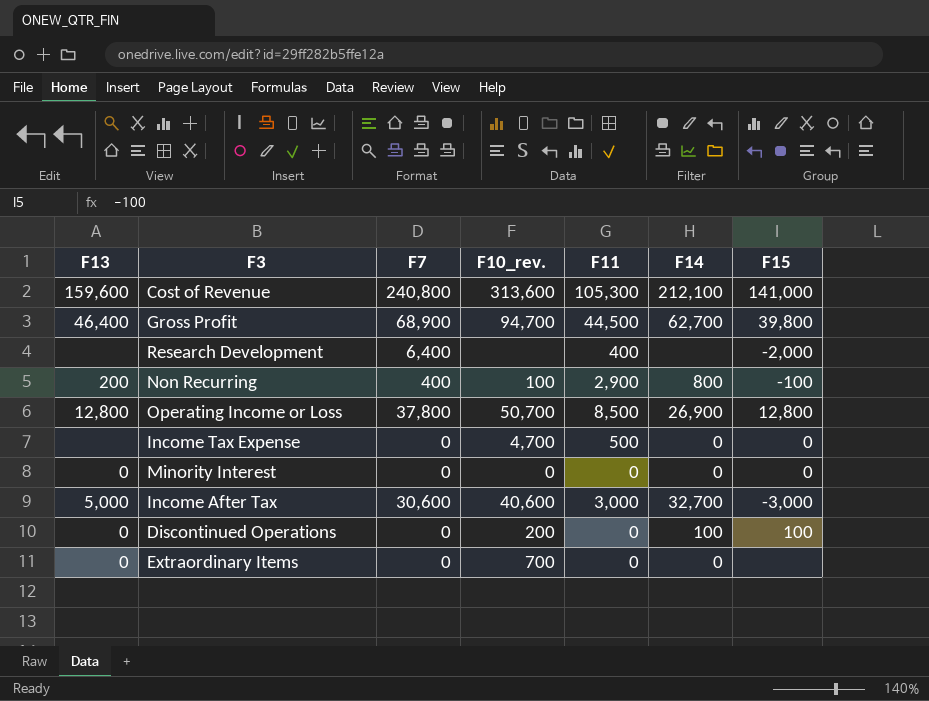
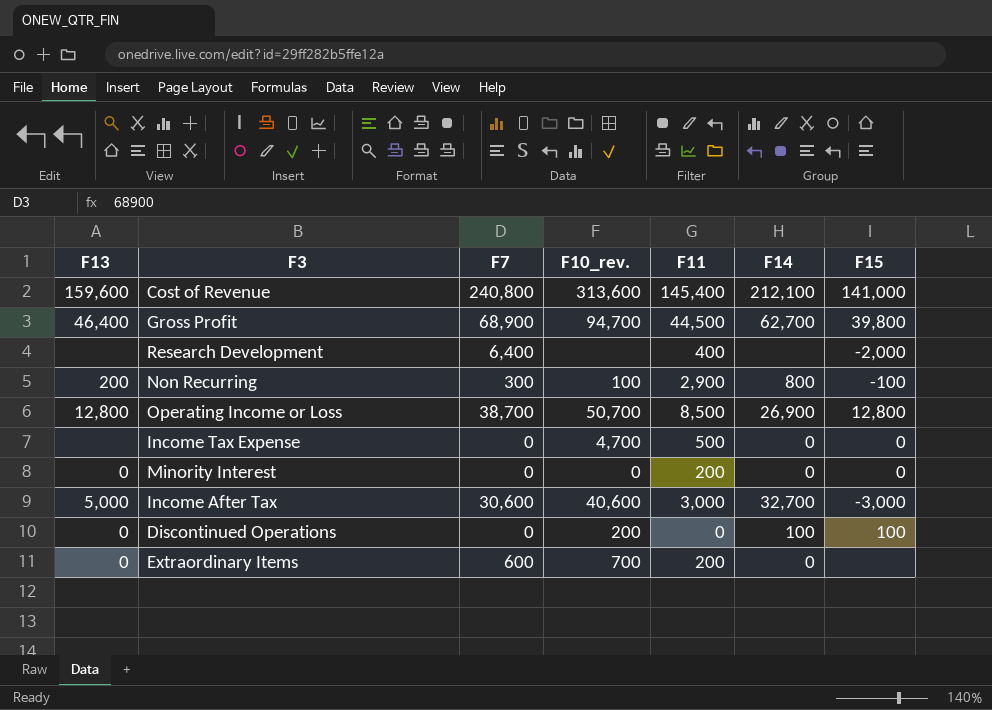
Cost of Revenue | F11: 105,300 -> 145,400
Non Recurring | F7: 400 -> 300
Operating Income or Loss | F7: 37,800 -> 38,700
Minority Interest | F11: 0 -> 200
Extraordinary Items | F7: 0 -> 600
Extraordinary Items | F11: 0 -> 200

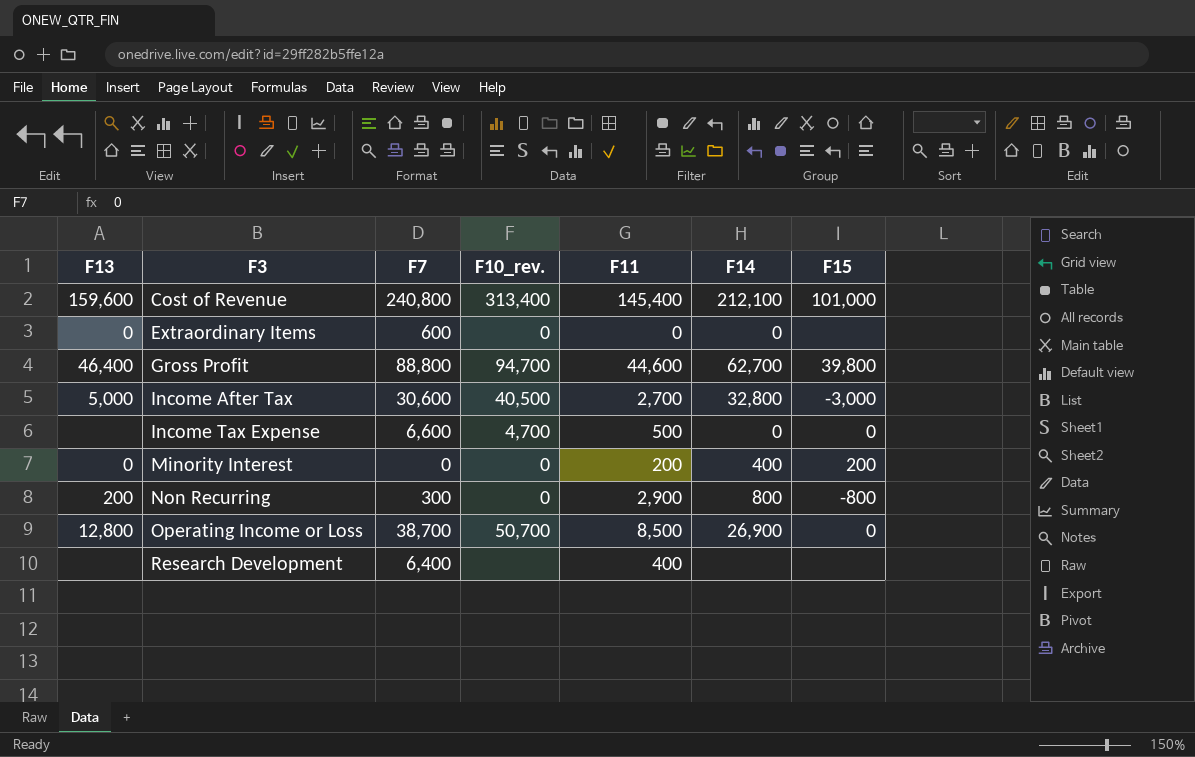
row order: none -> F3 ascending
row Discontinued Operations: 0 | 0 | 200 | 0 | 100 | 100 -> none
Cost of Revenue | F10_rev.: 313,600 -> 313,400
Cost of Revenue | F15: 141,000 -> 101,000
Extraordinary Items | F10_rev.: 700 -> 0
Extraordinary Items | F11: 200 -> 0
Gross Profit | F7: 68,900 -> 88,800
Gross Profit | F11: 44,500 -> 44,600
Income After Tax | F10_rev.: 40,600 -> 40,500
Income After Tax | F11: 3,000 -> 2,700
Income After Tax | F14: 32,700 -> 32,800
Income Tax Expense | F7: 0 -> 6,600
Minority Interest | F14: 0 -> 400
Minority Interest | F15: 0 -> 200
Non Recurring | F10_rev.: 100 -> 0
Non Recurring | F15: -100 -> -800
Operating Income or Loss | F15: 12,800 -> 0
Research Development | F15: -2,000 -> none

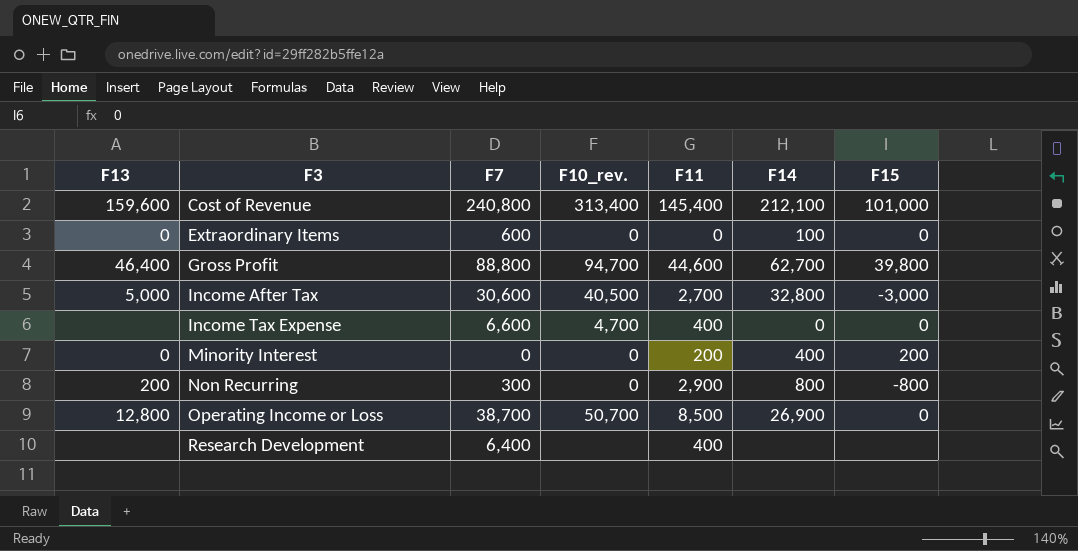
Extraordinary Items | F14: 0 -> 100
Extraordinary Items | F15: none -> 0
Income Tax Expense | F11: 500 -> 400

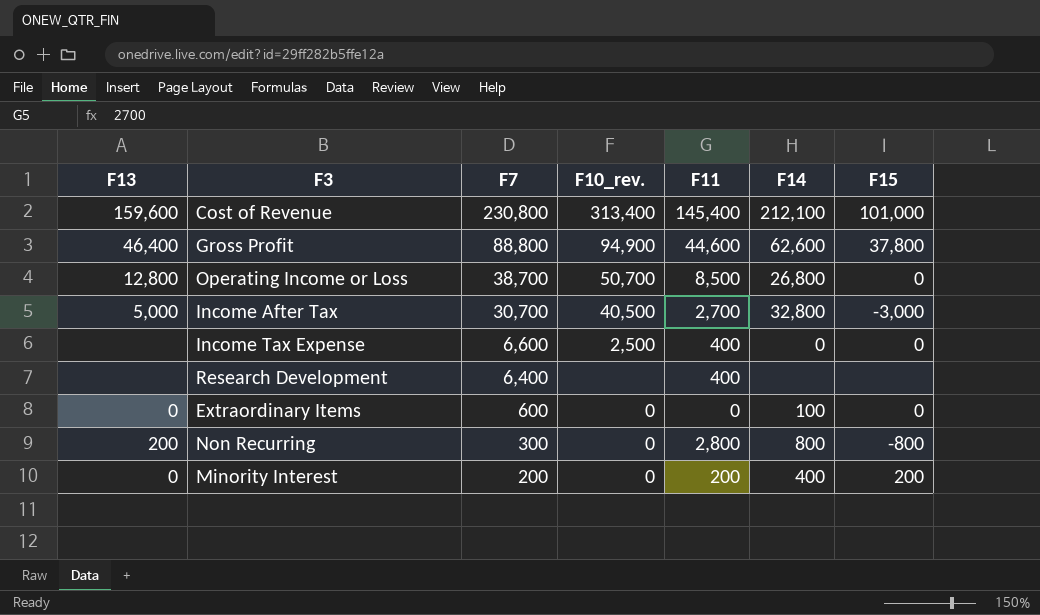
row order: F3 ascending -> F7 descending
Cost of Revenue | F7: 240,800 -> 230,800
Gross Profit | F10_rev.: 94,700 -> 94,900
Gross Profit | F14: 62,700 -> 62,600
Gross Profit | F15: 39,800 -> 37,800
Operating Income or Loss | F14: 26,900 -> 26,800
Income After Tax | F7: 30,600 -> 30,700
Income Tax Expense | F10_rev.: 4,700 -> 2,500
Non Recurring | F11: 2,900 -> 2,800
Minority Interest | F7: 0 -> 200

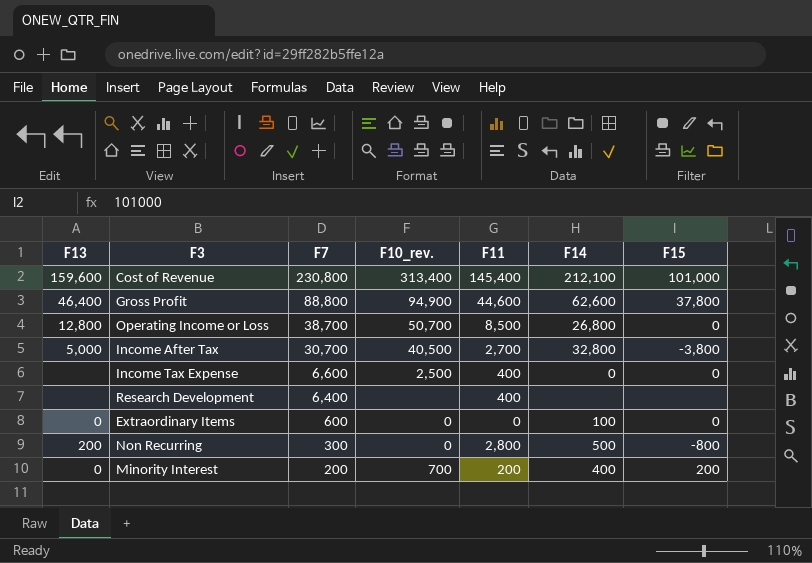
Income After Tax | F15: -3,000 -> -3,800
Non Recurring | F14: 800 -> 500
Minority Interest | F10_rev.: 0 -> 700

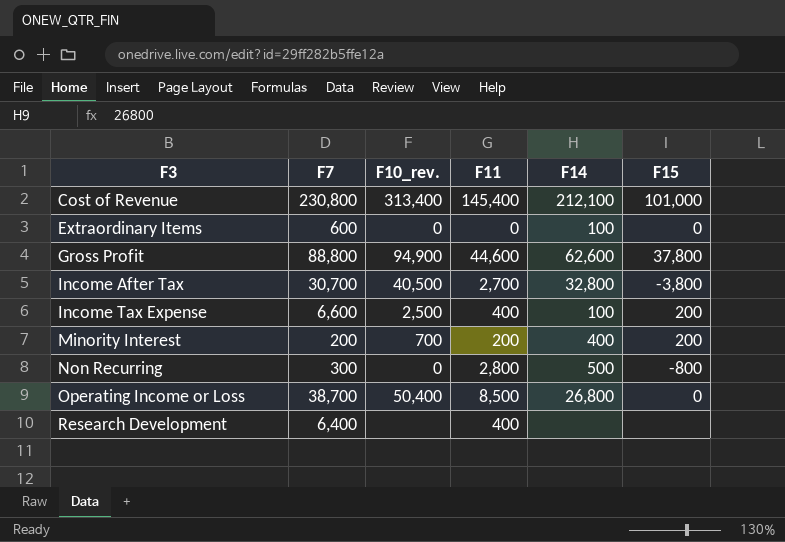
row order: F7 descending -> F3 ascending
column F13 | position: 1 -> none
Income Tax Expense | F14: 0 -> 100
Income Tax Expense | F15: 0 -> 200
Operating Income or Loss | F10_rev.: 50,700 -> 50,400

